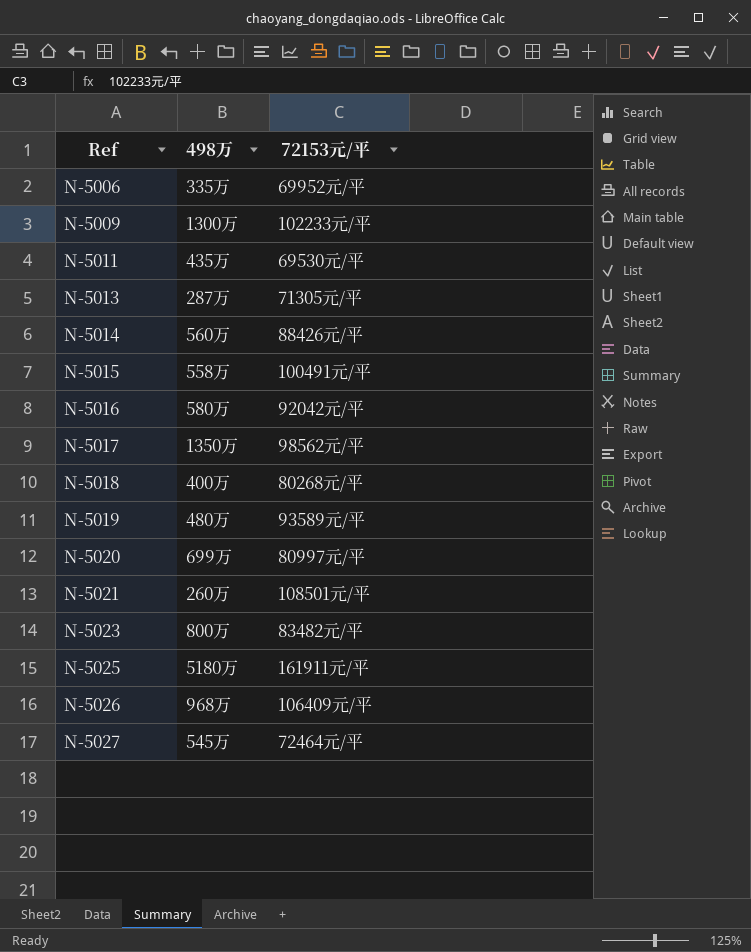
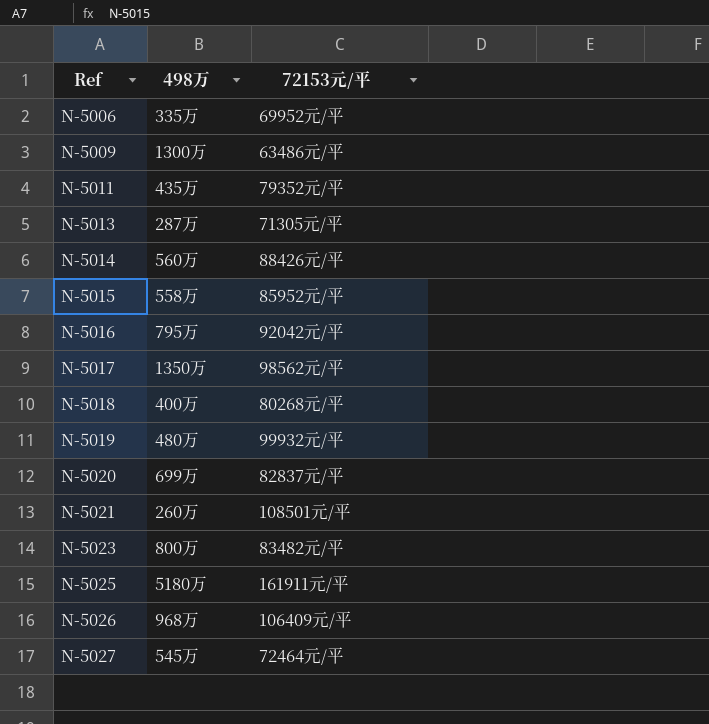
N-5009 | 72153元/平: 102233元/平 -> 63486元/平
N-5011 | 72153元/平: 69530元/平 -> 79352元/平
N-5015 | 72153元/平: 100491元/平 -> 85952元/平
N-5016 | 498万: 580万 -> 795万
N-5019 | 72153元/平: 93589元/平 -> 99932元/平
N-5020 | 72153元/平: 80997元/平 -> 82837元/平

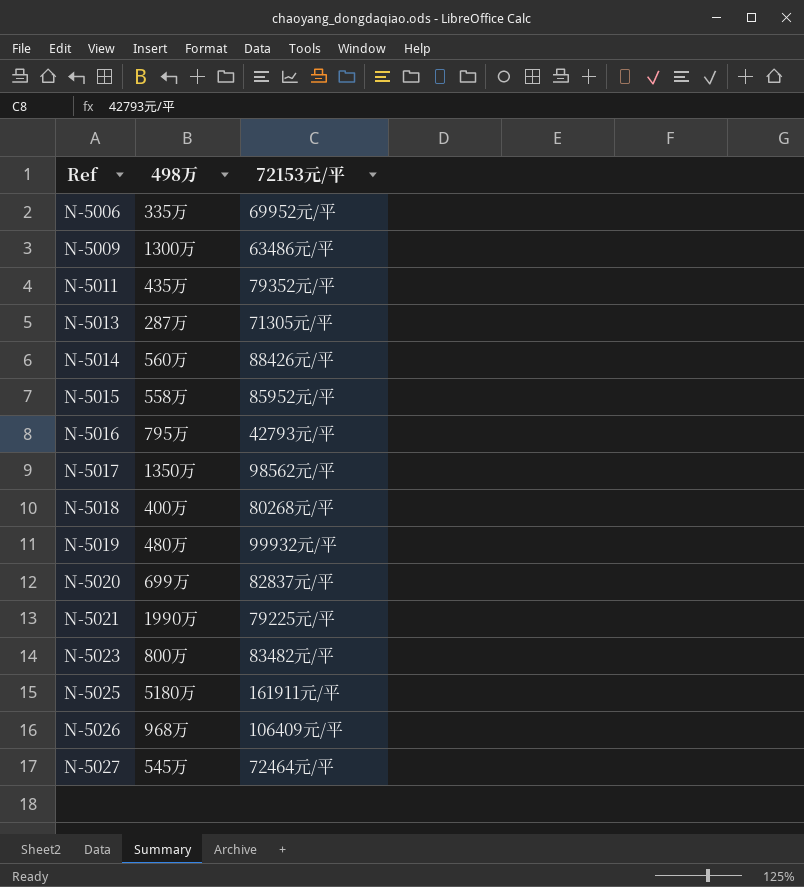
N-5016 | 72153元/平: 92042元/平 -> 42793元/平
N-5021 | 498万: 260万 -> 1990万
N-5021 | 72153元/平: 108501元/平 -> 79225元/平

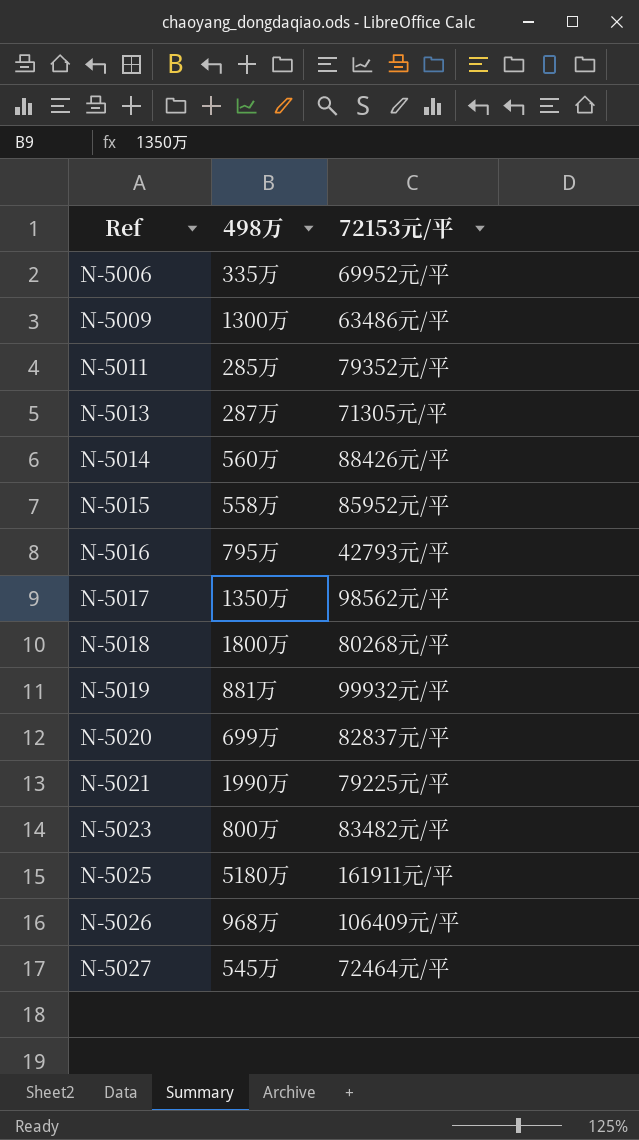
N-5011 | 498万: 435万 -> 285万
N-5018 | 498万: 400万 -> 1800万
N-5019 | 498万: 480万 -> 881万

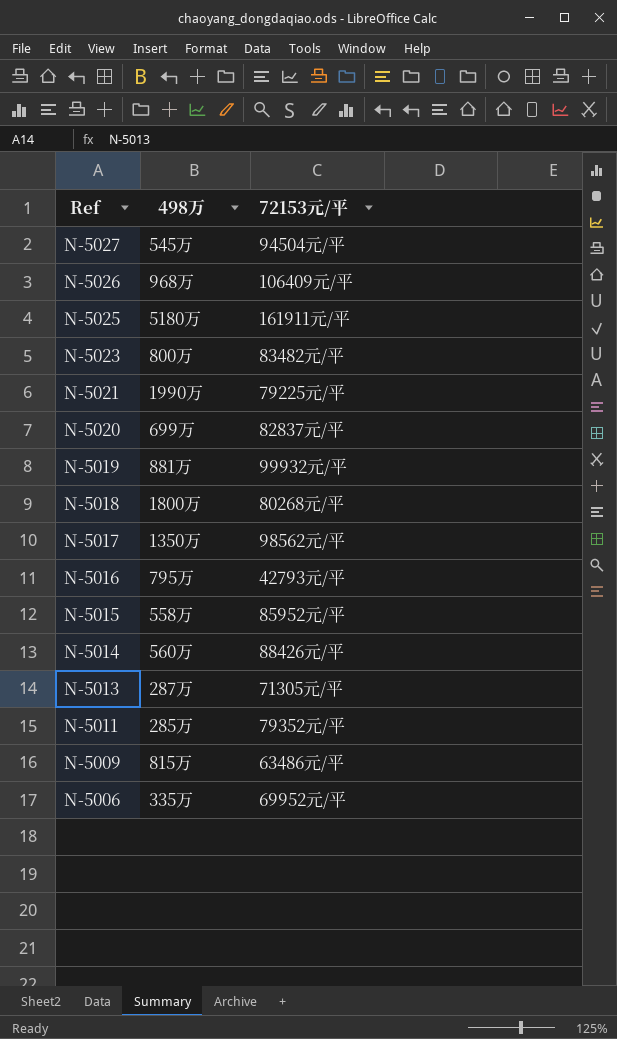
row order: Ref ascending -> Ref descending
N-5027 | 72153元/平: 72464元/平 -> 94504元/平
N-5009 | 498万: 1300万 -> 815万

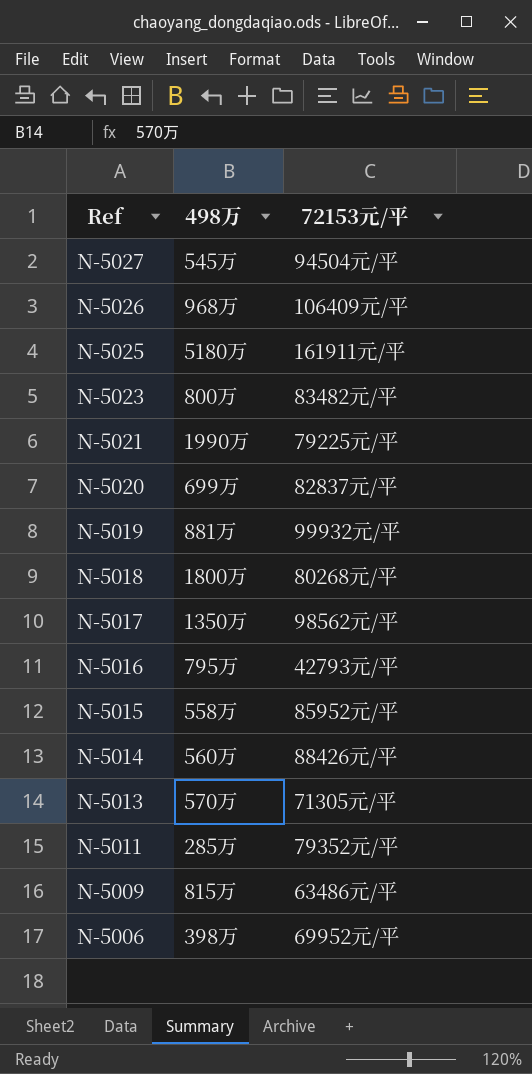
N-5013 | 498万: 287万 -> 570万
N-5006 | 498万: 335万 -> 398万

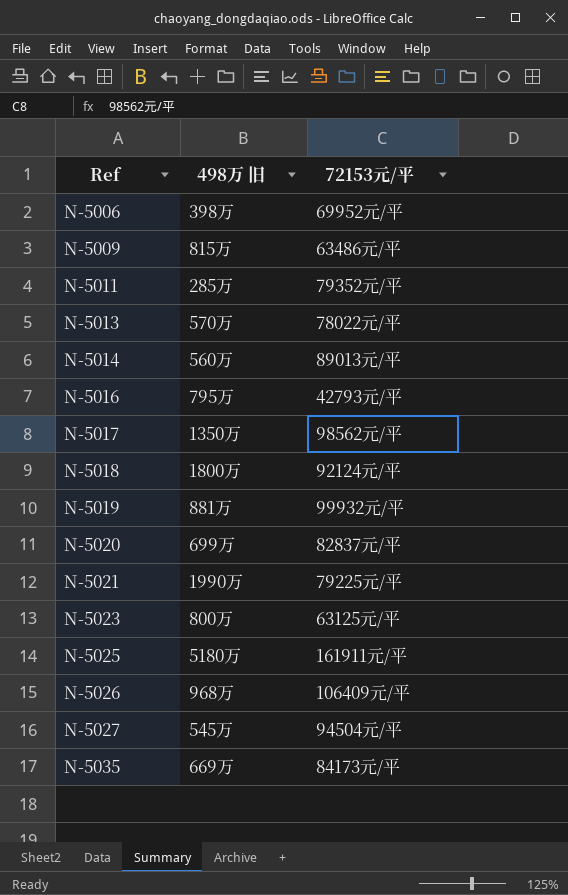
row order: Ref descending -> Ref ascending
column name: 498万 -> 498万 旧
row N-5015: 558万 | 85952元/平 -> none
N-5013 | 72153元/平: 71305元/平 -> 78022元/平
N-5014 | 72153元/平: 88426元/平 -> 89013元/平
N-5018 | 72153元/平: 80268元/平 -> 92124元/平
N-5023 | 72153元/平: 83482元/平 -> 63125元/平
row N-5035: none -> 669万 | 84173元/平

